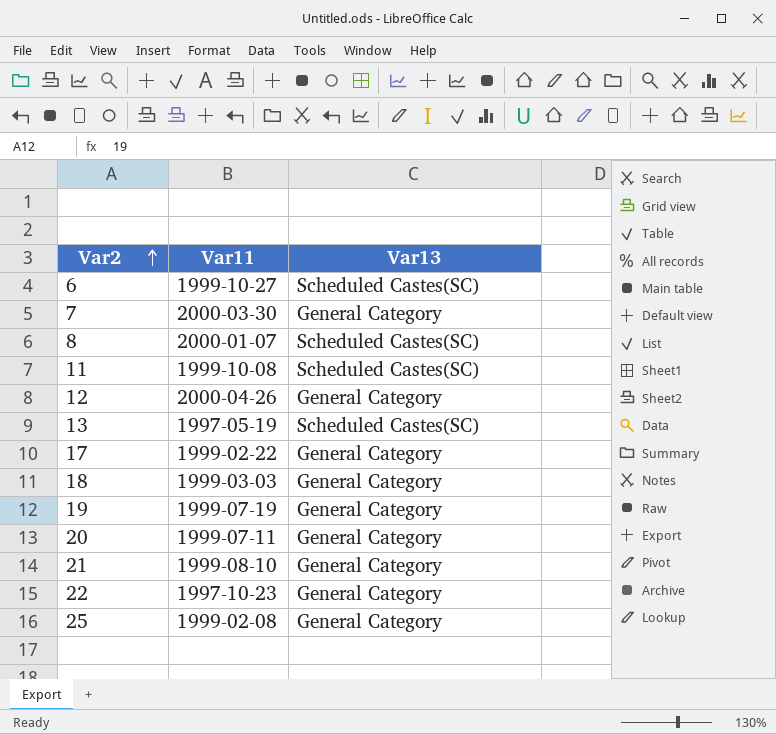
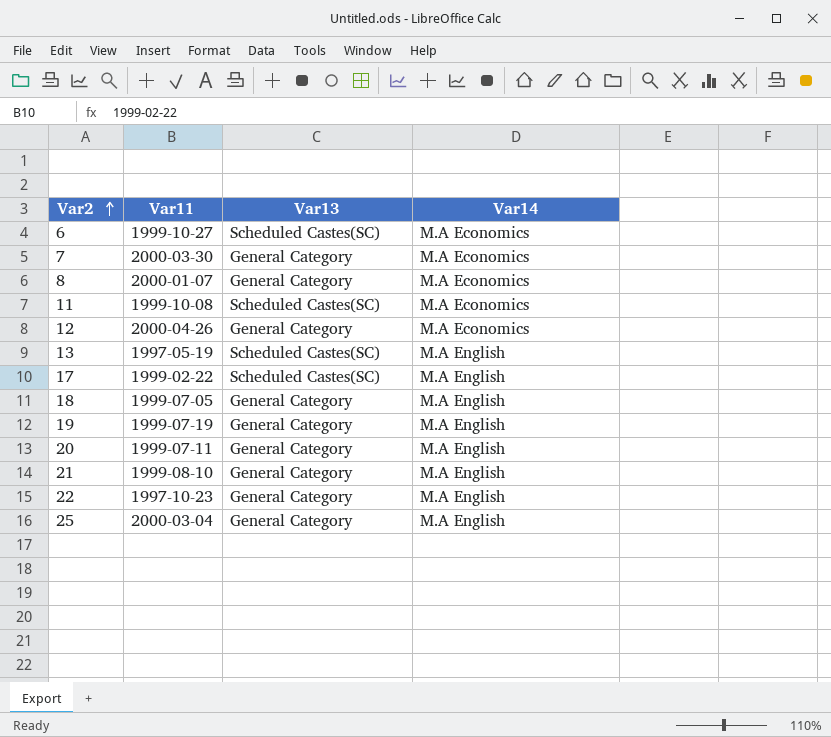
column Var14 | position: none -> 4
8 | Var13: Scheduled Castes(SC) -> General Category
17 | Var13: General Category -> Scheduled Castes(SC)
18 | Var11: 1999-03-03 -> 1999-07-05
25 | Var11: 1999-02-08 -> 2000-03-04

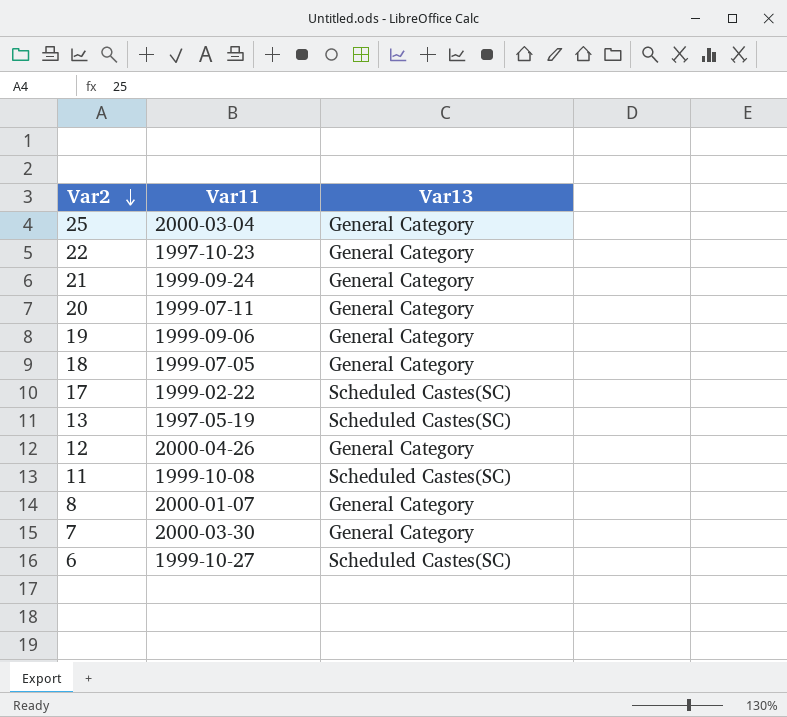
row order: Var2 ascending -> Var2 descending
column Var14 | position: 4 -> none
21 | Var11: 1999-08-10 -> 1999-09-24
19 | Var11: 1999-07-19 -> 1999-09-06

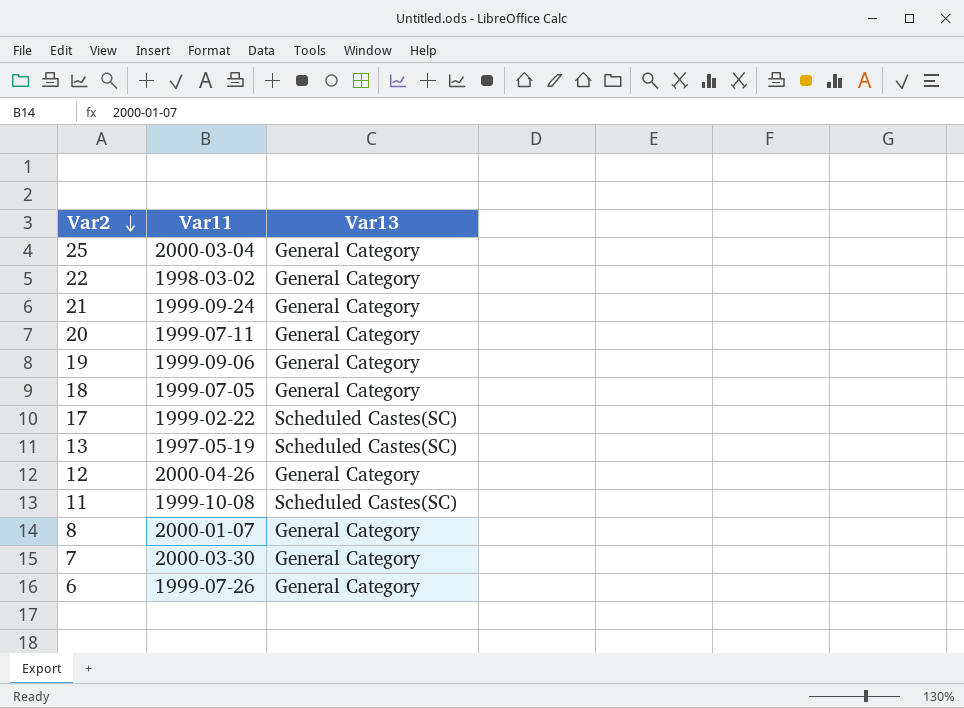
22 | Var11: 1997-10-23 -> 1998-03-02
6 | Var11: 1999-10-27 -> 1999-07-26
6 | Var13: Scheduled Castes(SC) -> General Category

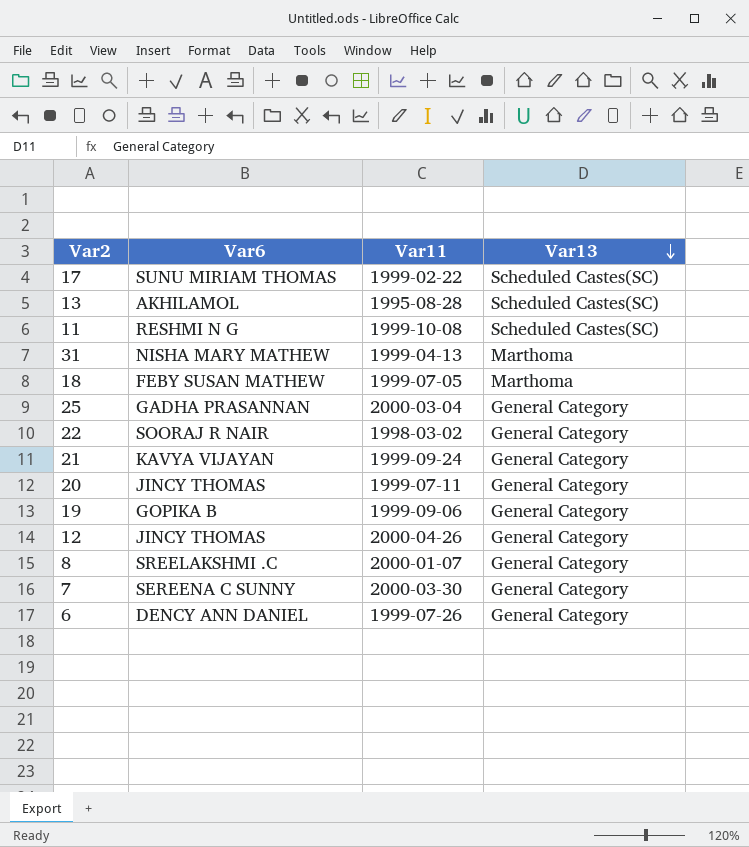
row order: Var2 descending -> Var13 descending
column Var6 | position: none -> 2
13 | Var11: 1997-05-19 -> 1995-08-28
row 31: none -> NISHA MARY MATHEW | 1999-04-13 | Marthoma
18 | Var13: General Category -> Marthoma

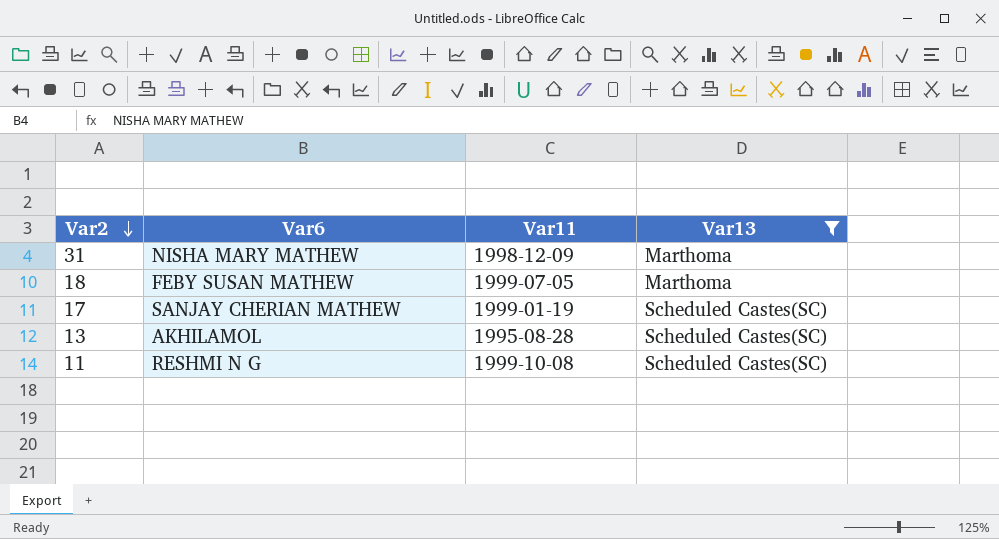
filter: none -> Var13 != General Category
row order: Var13 descending -> Var2 descending
31 | Var11: 1999-04-13 -> 1998-12-09
17 | Var6: SUNU MIRIAM THOMAS -> SANJAY CHERIAN MATHEW
17 | Var11: 1999-02-22 -> 1999-01-19

